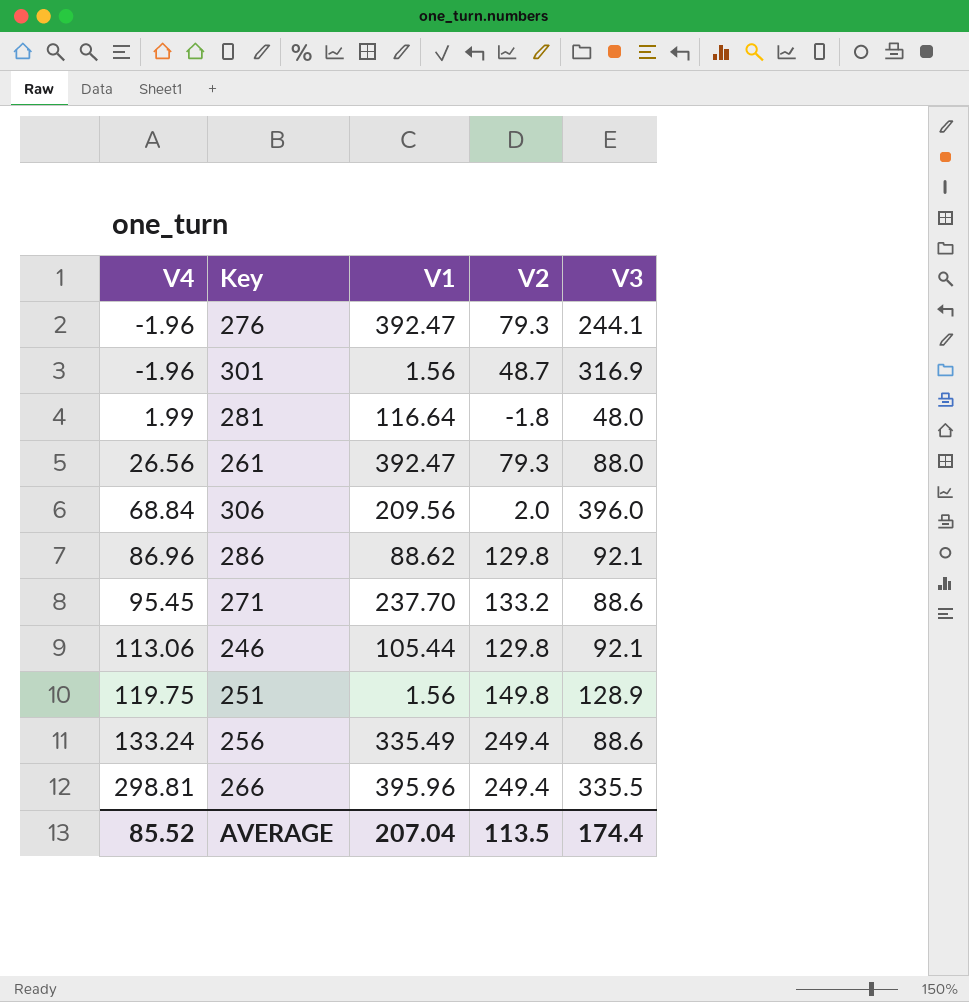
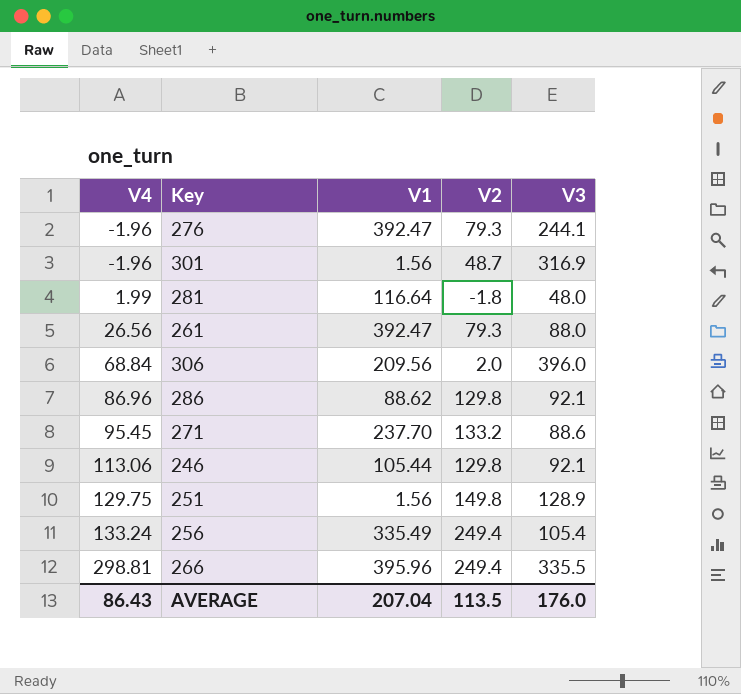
251 | V4: 119.75 -> 129.75
256 | V3: 88.6 -> 105.4
AVERAGE | V4: 85.52 -> 86.43
AVERAGE | V3: 174.4 -> 176.0

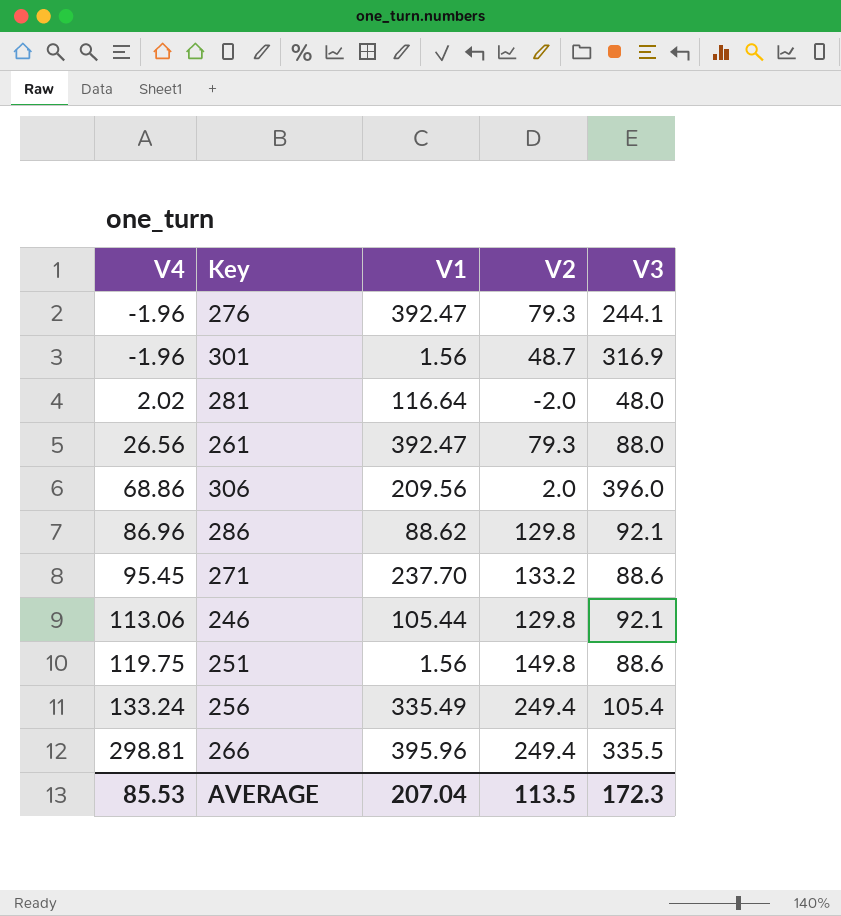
281 | V4: 1.99 -> 2.02
281 | V2: -1.8 -> -2.0
306 | V4: 68.84 -> 68.86
251 | V4: 129.75 -> 119.75
251 | V3: 128.9 -> 88.6
AVERAGE | V4: 86.43 -> 85.53
AVERAGE | V3: 176.0 -> 172.3

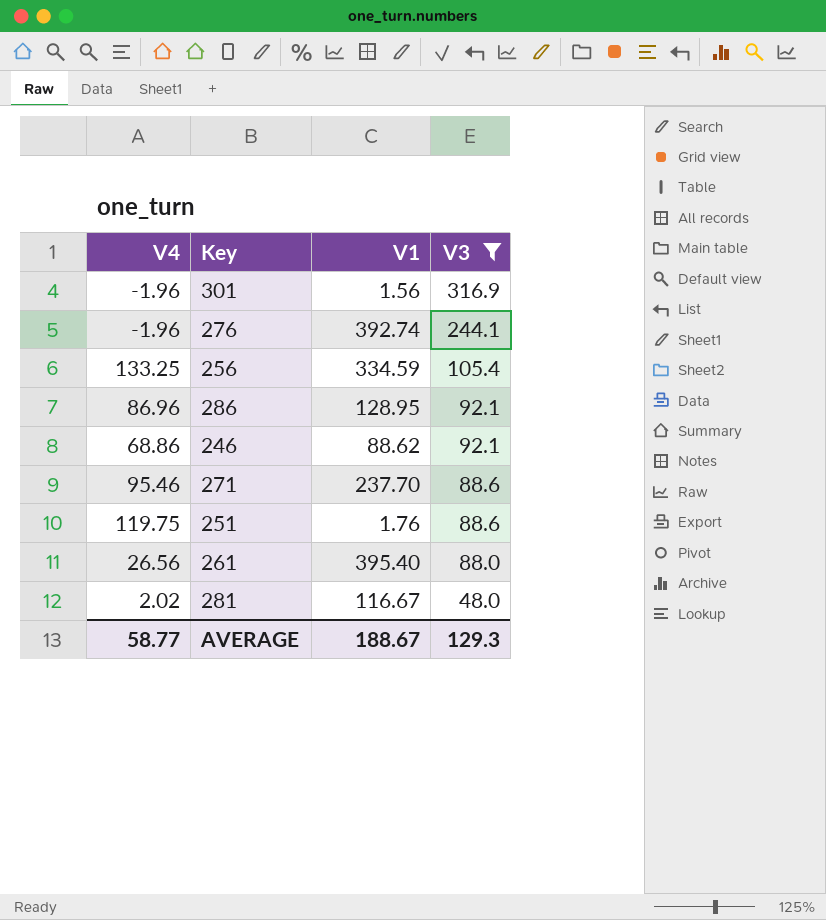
filter: none -> V3 <= 316.9
row order: V4 ascending -> V3 descending
column V2 | position: 4 -> none
276 | V1: 392.47 -> 392.74
256 | V4: 133.24 -> 133.25
256 | V1: 335.49 -> 334.59
286 | V1: 88.62 -> 128.95
246 | V4: 113.06 -> 68.86
246 | V1: 105.44 -> 88.62
271 | V4: 95.45 -> 95.46
251 | V1: 1.56 -> 1.76
261 | V1: 392.47 -> 395.40
281 | V1: 116.64 -> 116.67
AVERAGE | V4: 85.53 -> 58.77
AVERAGE | V1: 207.04 -> 188.67
AVERAGE | V3: 172.3 -> 129.3

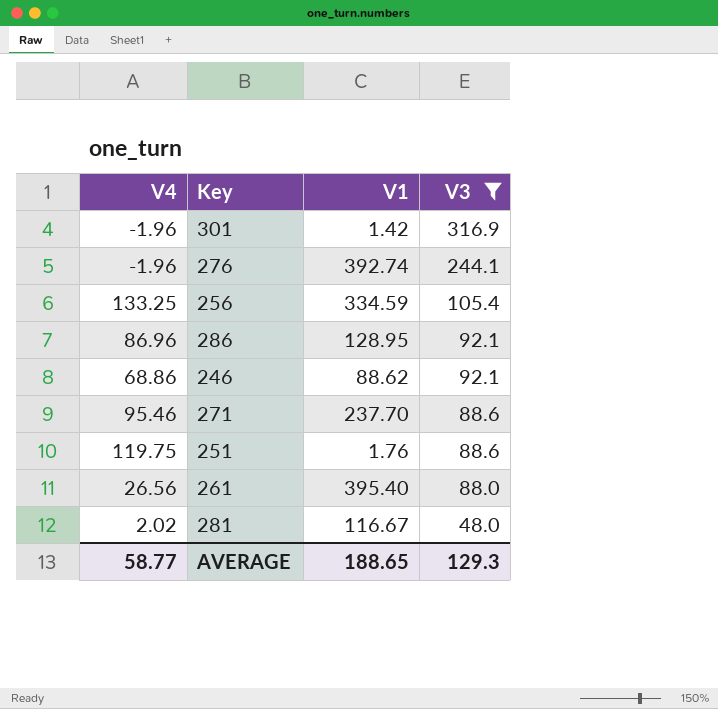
301 | V1: 1.56 -> 1.42
AVERAGE | V1: 188.67 -> 188.65

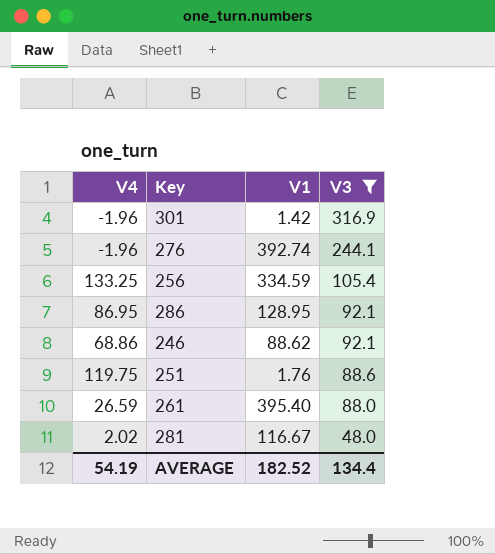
row 271: 95.46 | 237.70 | 88.6 -> none
286 | V4: 86.96 -> 86.95
261 | V4: 26.56 -> 26.59
AVERAGE | V4: 58.77 -> 54.19
AVERAGE | V1: 188.65 -> 182.52
AVERAGE | V3: 129.3 -> 134.4

